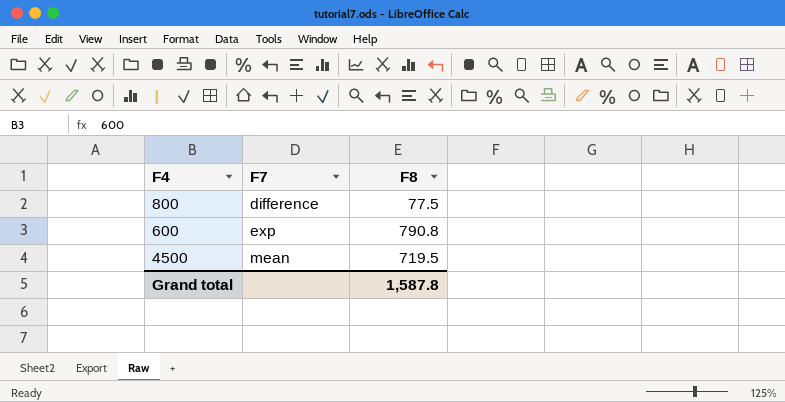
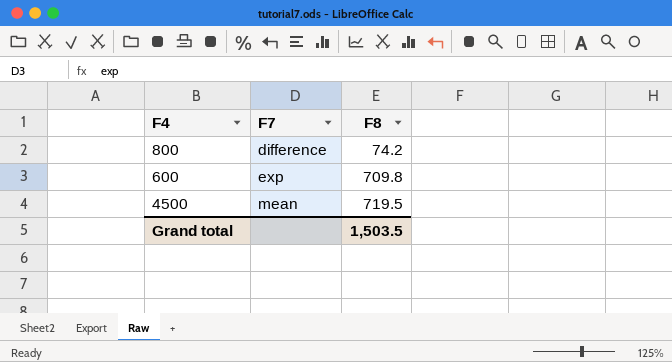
800 | F8: 77.5 -> 74.2
600 | F8: 790.8 -> 709.8
Grand total | F8: 1,587.8 -> 1,503.5

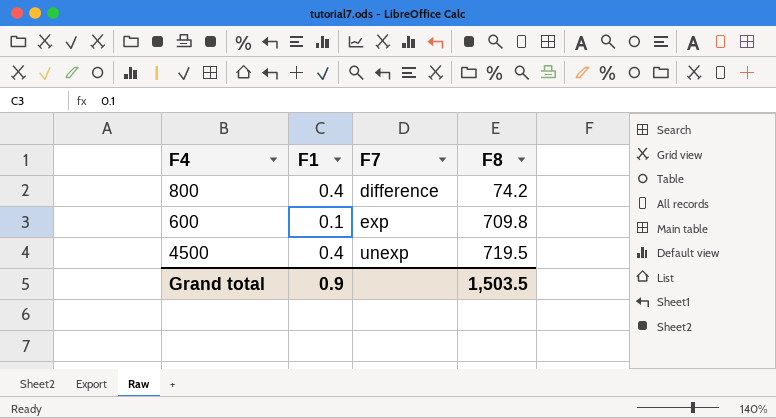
column F1 | position: none -> 2
4500 | F7: mean -> unexp

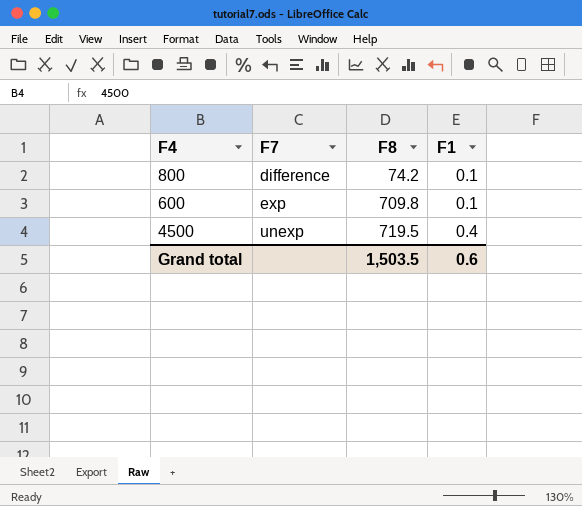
column F1 | position: 2 -> 4
800 | F1: 0.4 -> 0.1
Grand total | F1: 0.9 -> 0.6

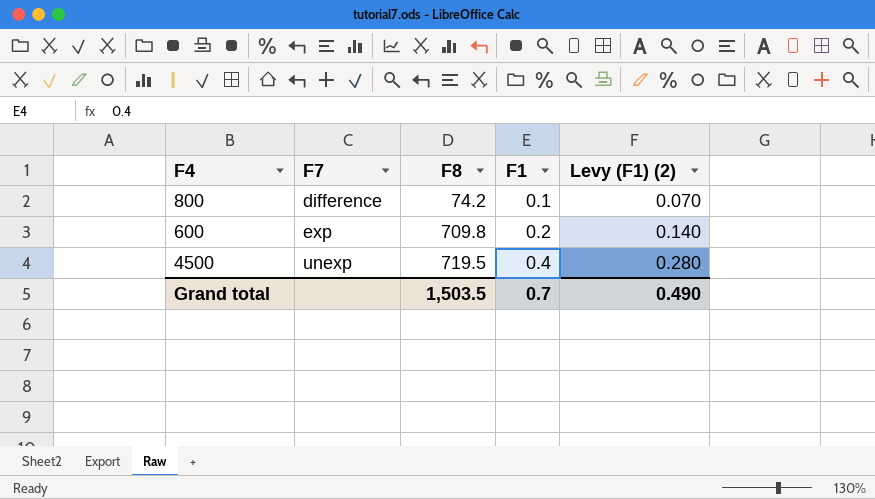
column Levy (F1) (2) | formula: none -> [F1] * 0.7
600 | F1: 0.1 -> 0.2
Grand total | F1: 0.6 -> 0.7

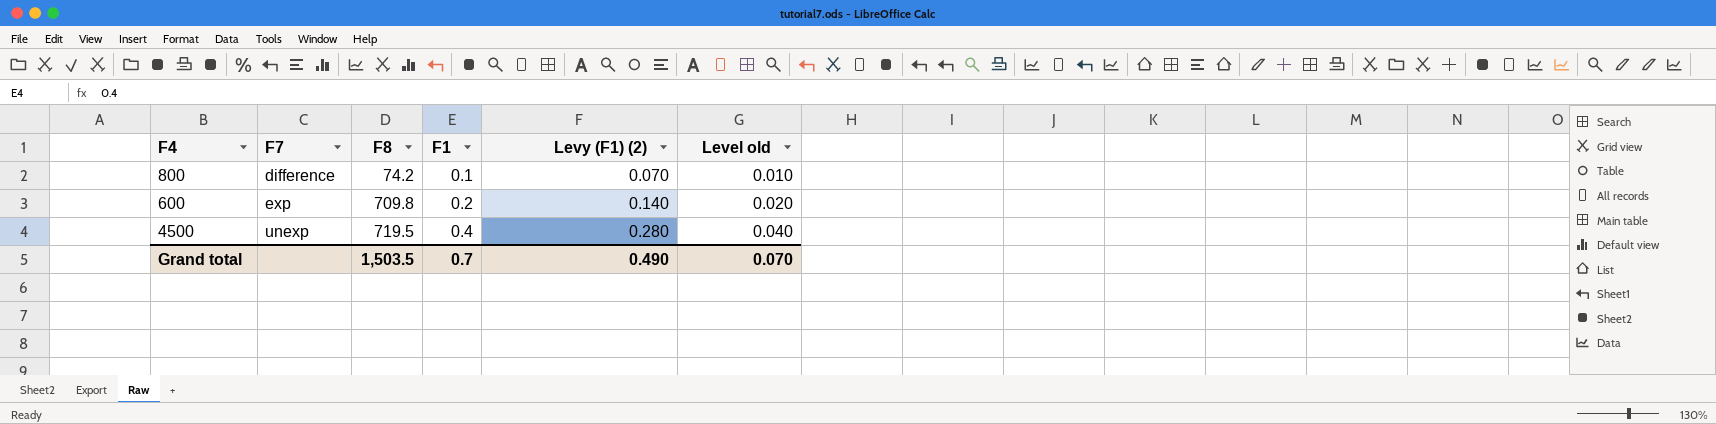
column Level old | formula: none -> [F1] * 0.1

